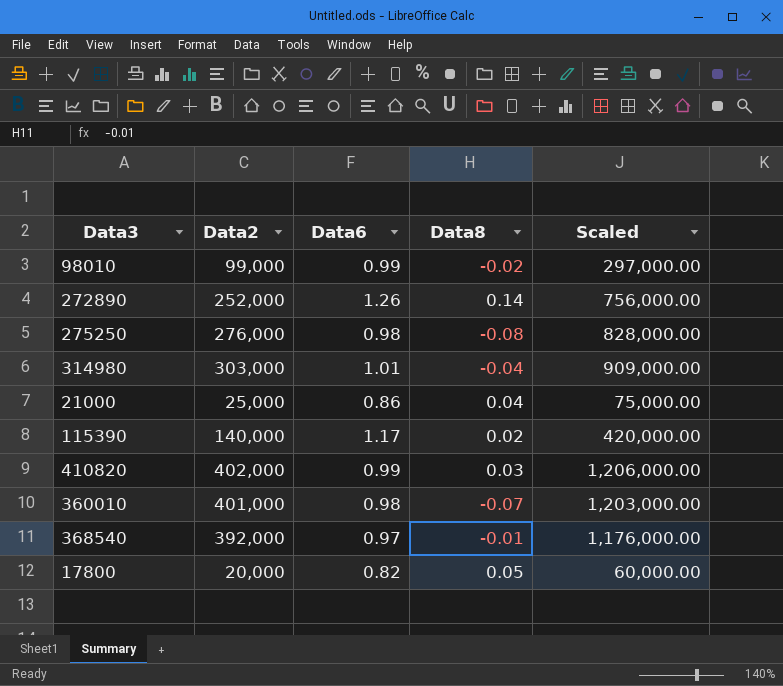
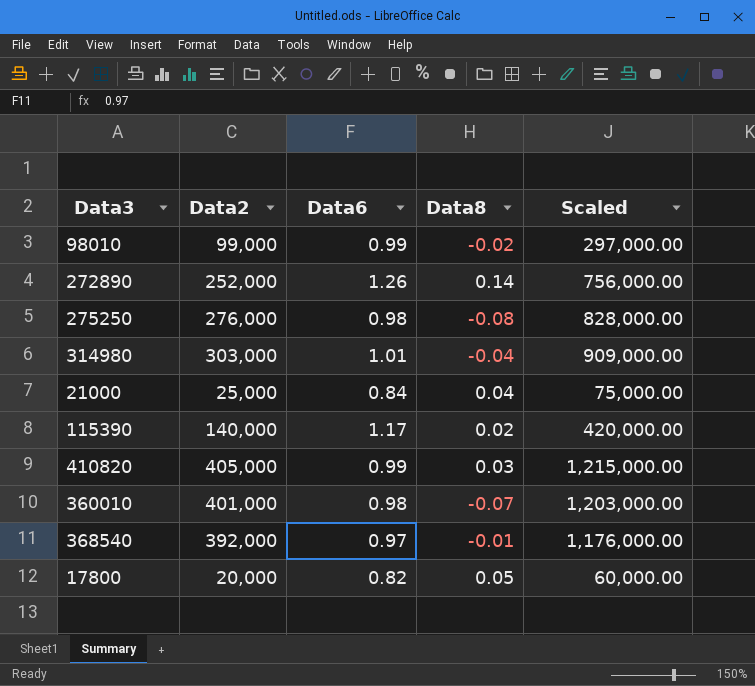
21000 | Data6: 0.86 -> 0.84
410820 | Data2: 402,000 -> 405,000
410820 | Scaled: 1,206,000.00 -> 1,215,000.00

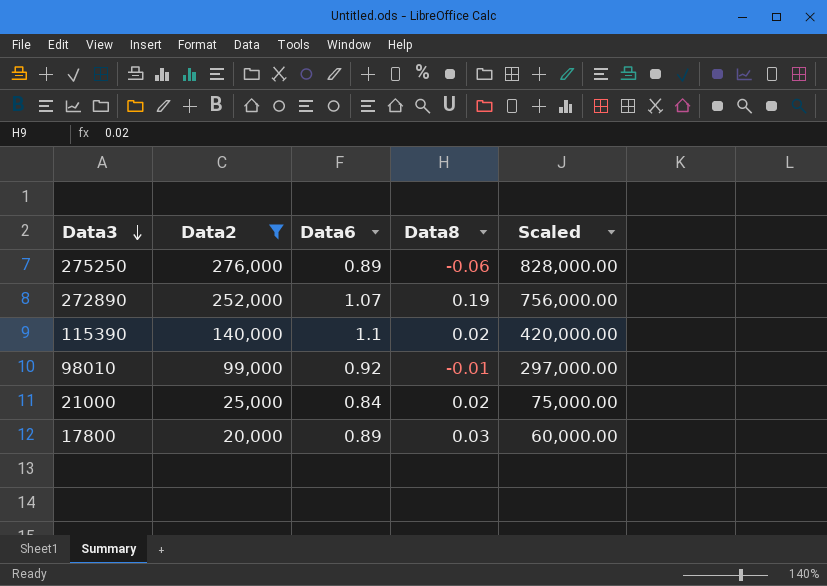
filter: none -> Data2 <= 276,000
row order: none -> Data3 descending
275250 | Data6: 0.98 -> 0.89
275250 | Data8: -0.08 -> -0.06
272890 | Data6: 1.26 -> 1.07
272890 | Data8: 0.14 -> 0.19
115390 | Data6: 1.17 -> 1.1
98010 | Data6: 0.99 -> 0.92
98010 | Data8: -0.02 -> -0.01
21000 | Data8: 0.04 -> 0.02
17800 | Data6: 0.82 -> 0.89
17800 | Data8: 0.05 -> 0.03

